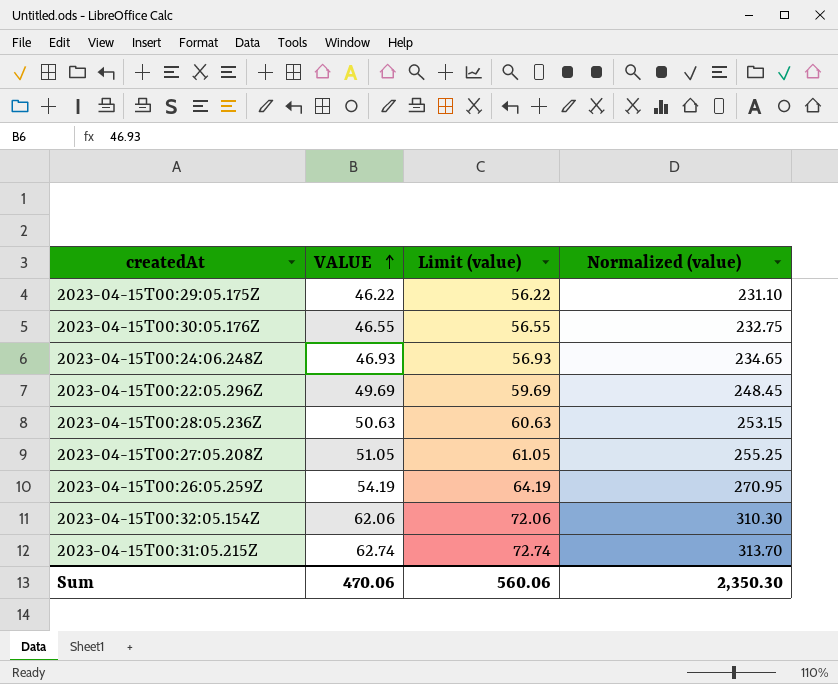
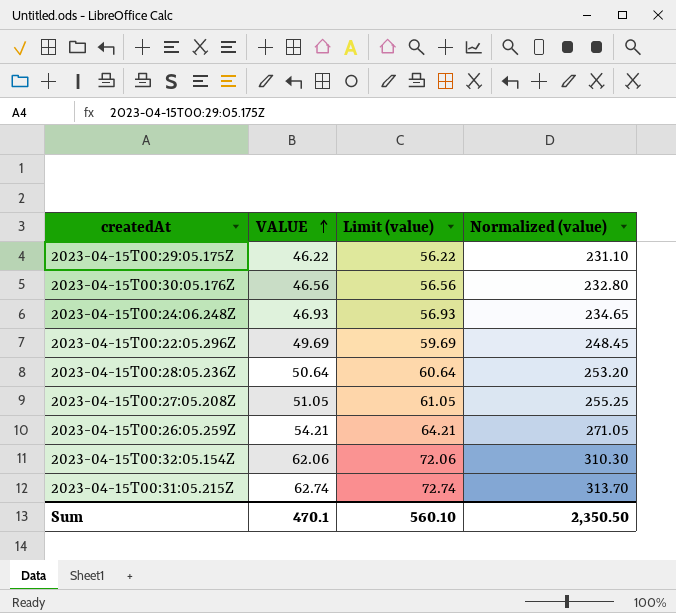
2023-04-15T00:30:05.176Z | VALUE: 46.55 -> 46.56
2023-04-15T00:30:05.176Z | Limit (value): 56.55 -> 56.56
2023-04-15T00:30:05.176Z | Normalized (value): 232.75 -> 232.80
2023-04-15T00:28:05.236Z | VALUE: 50.63 -> 50.64
2023-04-15T00:28:05.236Z | Limit (value): 60.63 -> 60.64
2023-04-15T00:28:05.236Z | Normalized (value): 253.15 -> 253.20
2023-04-15T00:26:05.259Z | VALUE: 54.19 -> 54.21
2023-04-15T00:26:05.259Z | Limit (value): 64.19 -> 64.21
2023-04-15T00:26:05.259Z | Normalized (value): 270.95 -> 271.05
Sum | VALUE: 470.06 -> 470.1
Sum | Limit (value): 560.06 -> 560.10
Sum | Normalized (value): 2,350.30 -> 2,350.50

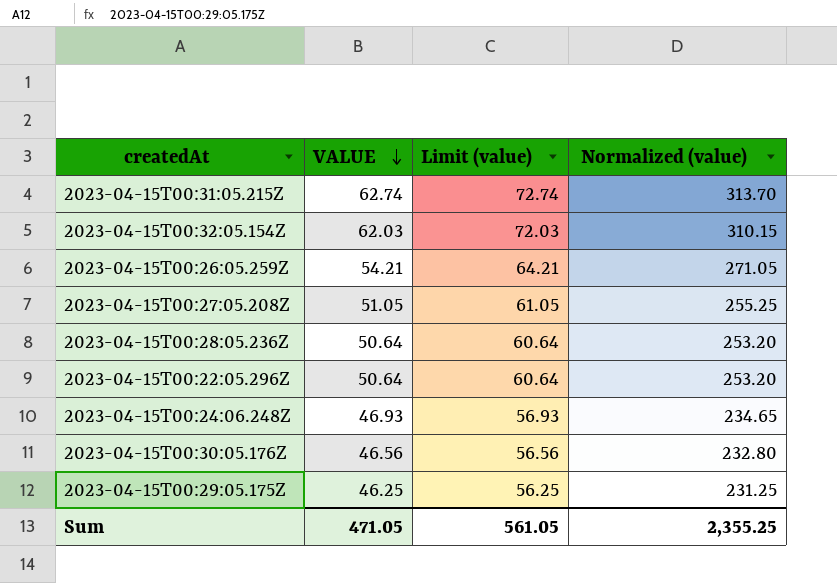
row order: VALUE ascending -> VALUE descending
2023-04-15T00:32:05.154Z | VALUE: 62.06 -> 62.03
2023-04-15T00:32:05.154Z | Limit (value): 72.06 -> 72.03
2023-04-15T00:32:05.154Z | Normalized (value): 310.30 -> 310.15
2023-04-15T00:22:05.296Z | VALUE: 49.69 -> 50.64
2023-04-15T00:22:05.296Z | Limit (value): 59.69 -> 60.64
2023-04-15T00:22:05.296Z | Normalized (value): 248.45 -> 253.20
2023-04-15T00:29:05.175Z | VALUE: 46.22 -> 46.25
2023-04-15T00:29:05.175Z | Limit (value): 56.22 -> 56.25
2023-04-15T00:29:05.175Z | Normalized (value): 231.10 -> 231.25
Sum | VALUE: 470.1 -> 471.05
Sum | Limit (value): 560.10 -> 561.05
Sum | Normalized (value): 2,350.50 -> 2,355.25

